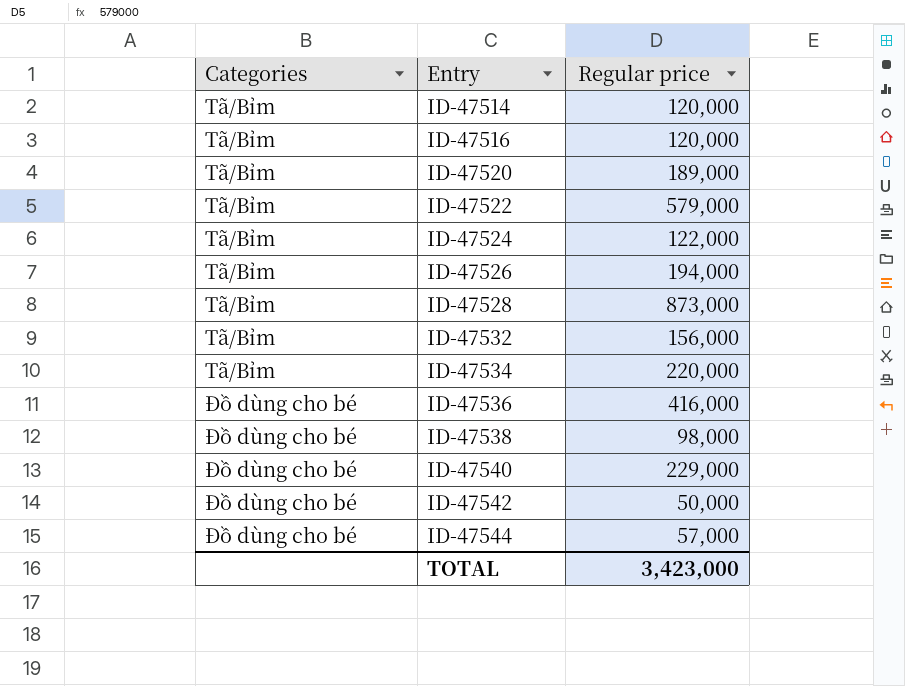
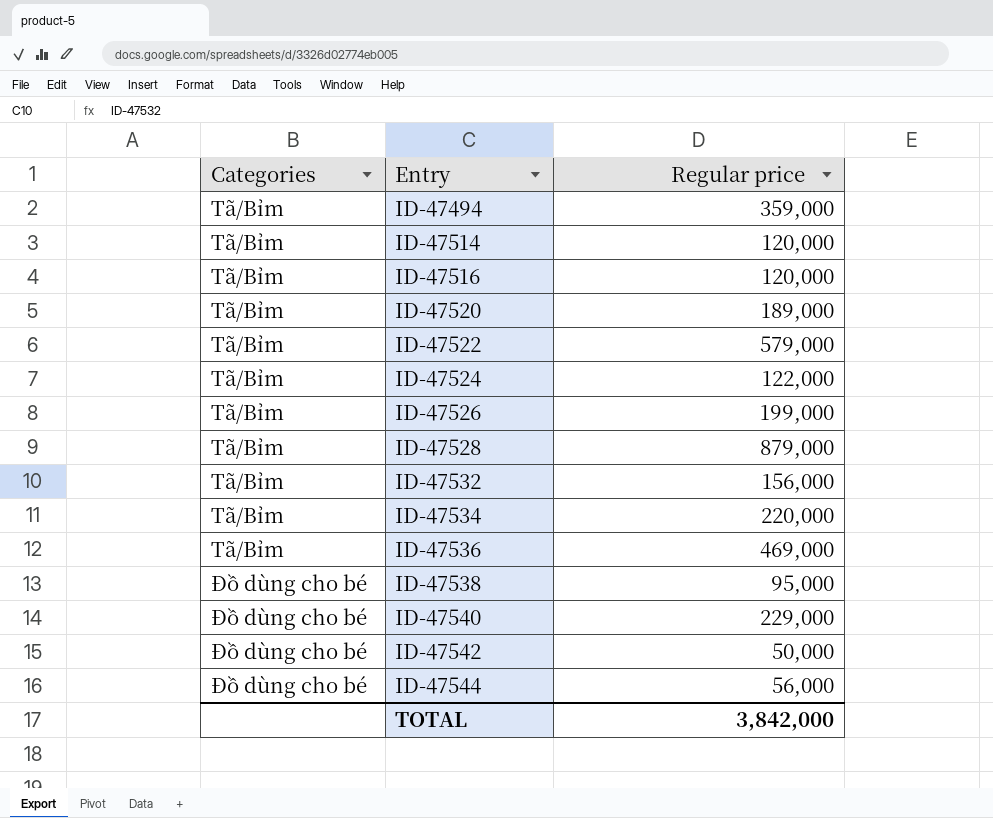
row ID-47494: none -> Tã/Bỉm | 359,000
ID-47526 | Regular price: 194,000 -> 199,000
ID-47528 | Regular price: 873,000 -> 879,000
ID-47536 | Categories: Đồ dùng cho bé -> Tã/Bỉm
ID-47536 | Regular price: 416,000 -> 469,000
ID-47538 | Regular price: 98,000 -> 95,000
ID-47544 | Regular price: 57,000 -> 56,000
TOTAL | Regular price: 3,423,000 -> 3,842,000

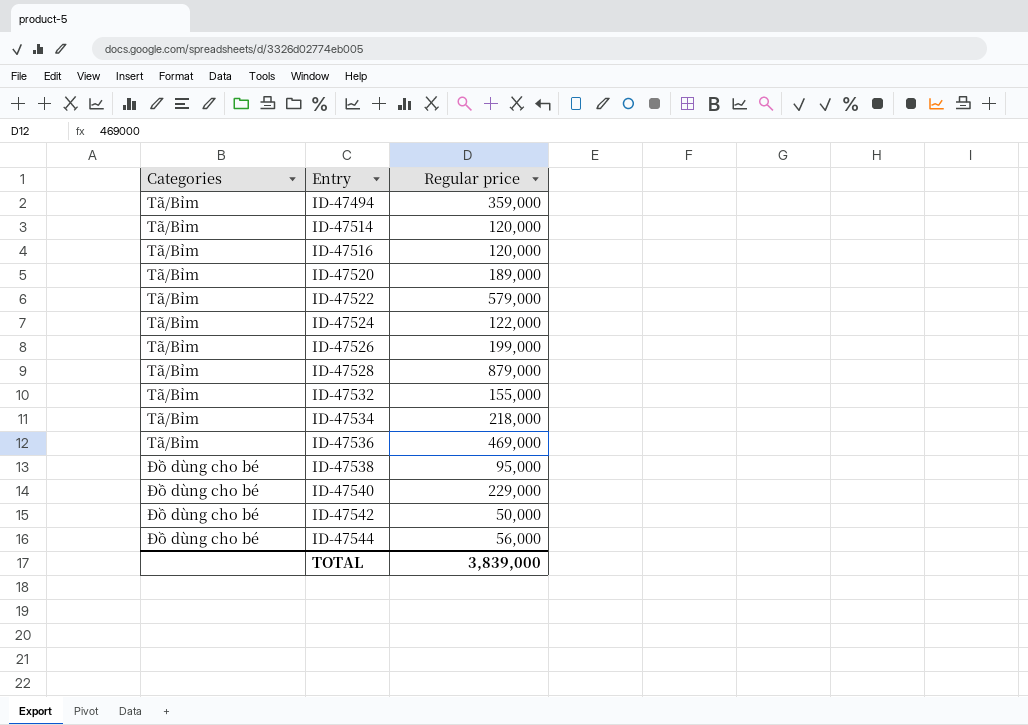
ID-47532 | Regular price: 156,000 -> 155,000
ID-47534 | Regular price: 220,000 -> 218,000
TOTAL | Regular price: 3,842,000 -> 3,839,000

